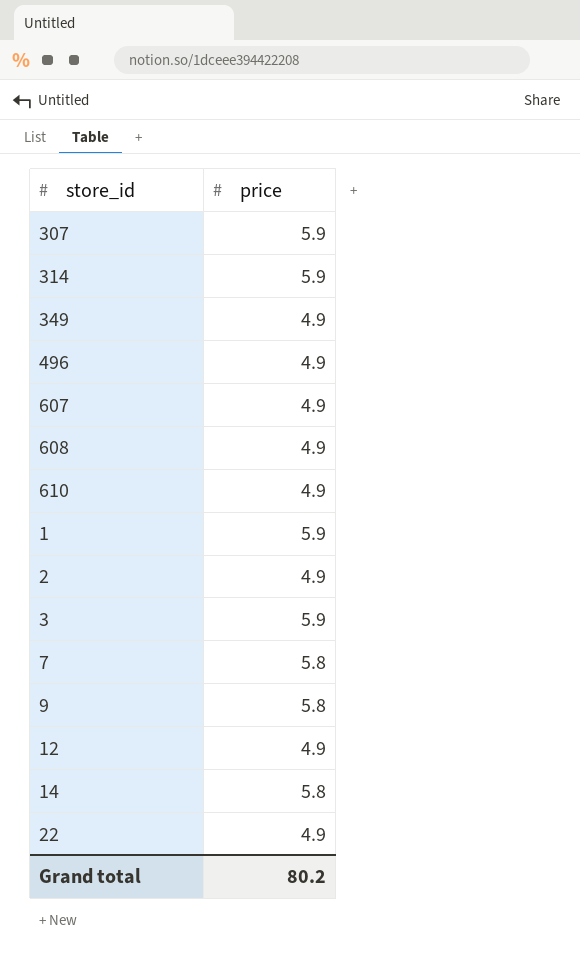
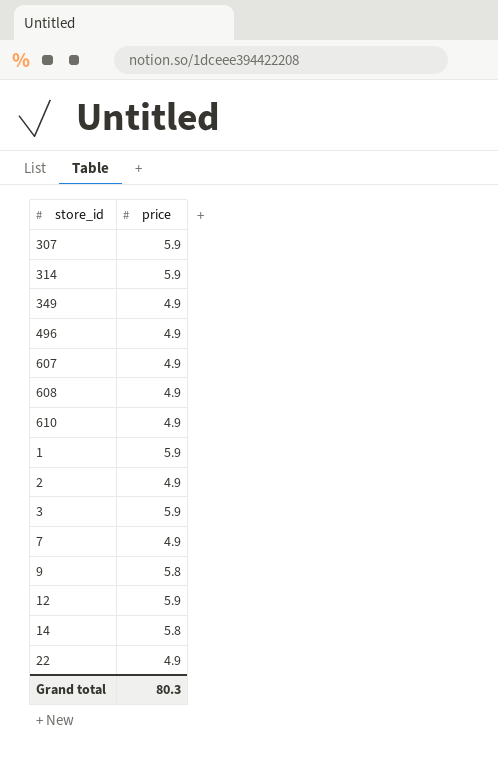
7 | price: 5.8 -> 4.9
12 | price: 4.9 -> 5.9
Grand total | price: 80.2 -> 80.3

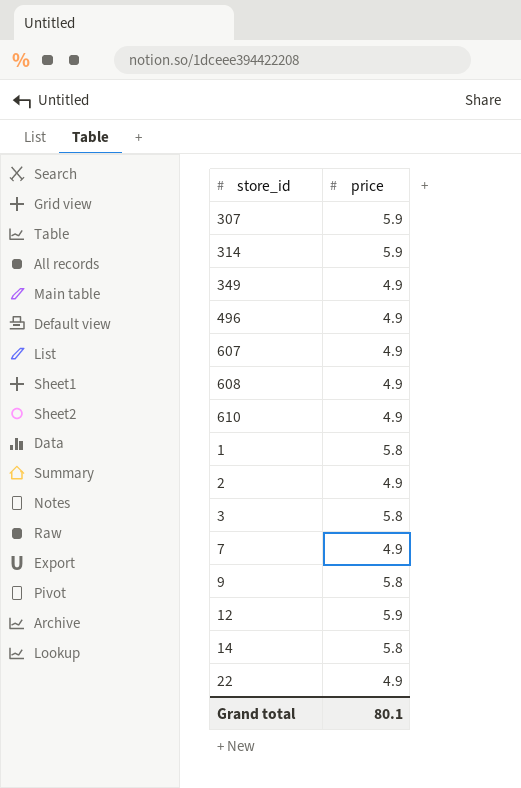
1 | price: 5.9 -> 5.8
3 | price: 5.9 -> 5.8
Grand total | price: 80.3 -> 80.1

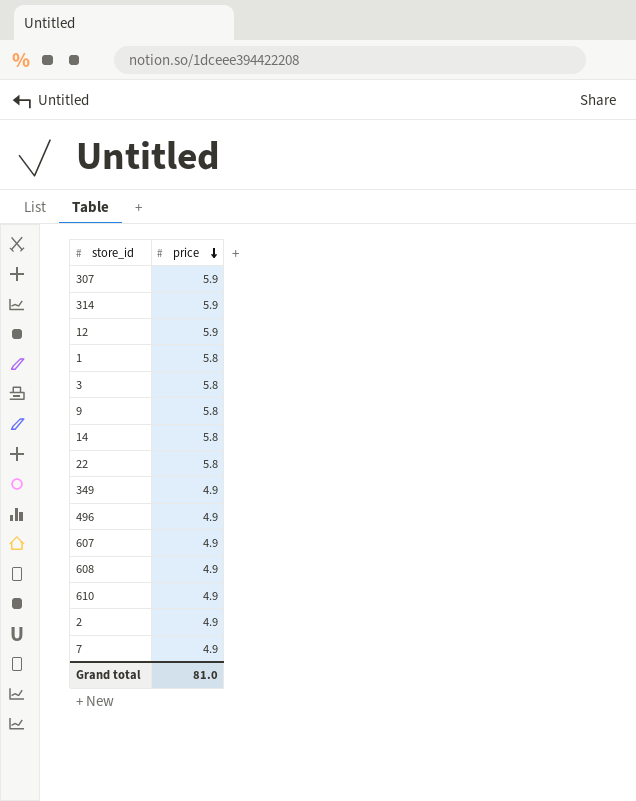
row order: none -> price descending
22 | price: 4.9 -> 5.8
Grand total | price: 80.1 -> 81.0

